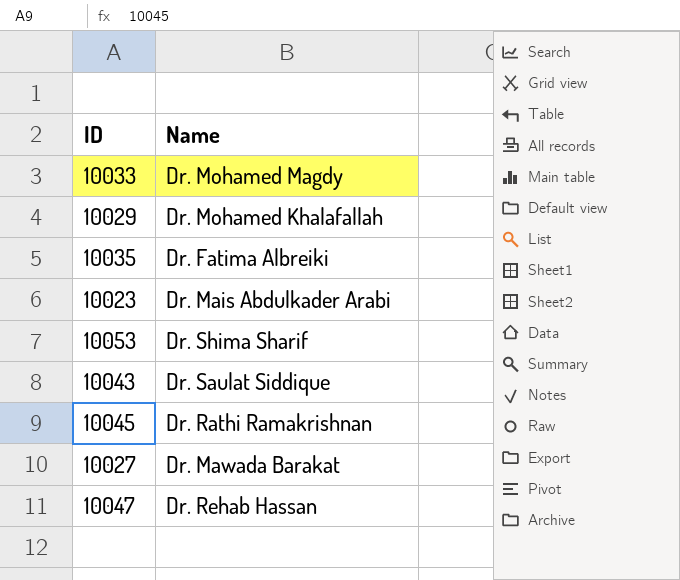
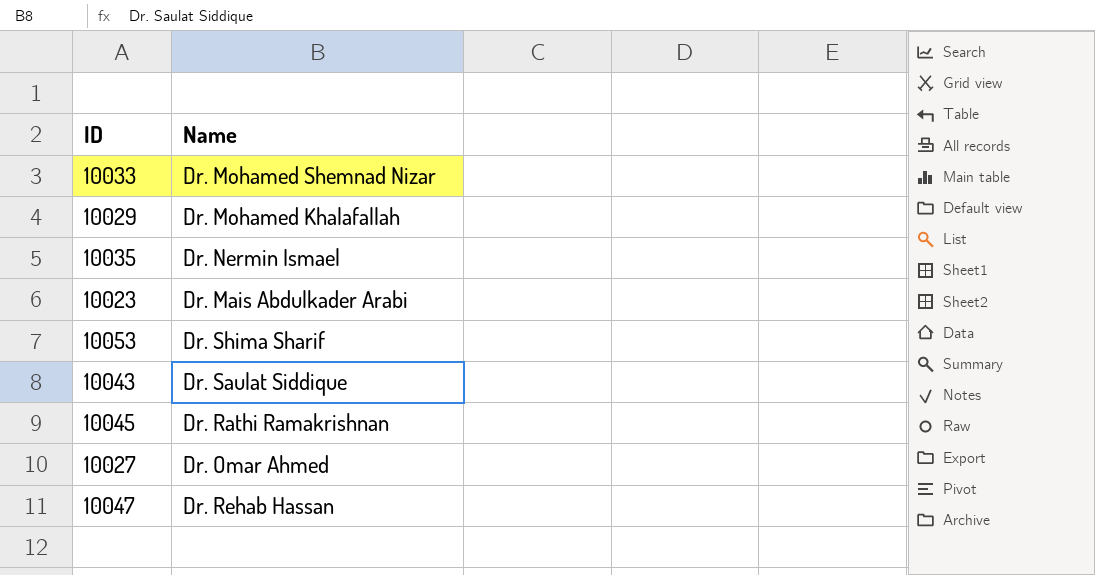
10033 | Name: Dr. Mohamed Magdy -> Dr. Mohamed Shemnad Nizar
10035 | Name: Dr. Fatima Albreiki -> Dr. Nermin Ismael
10027 | Name: Dr. Mawada Barakat -> Dr. Omar Ahmed

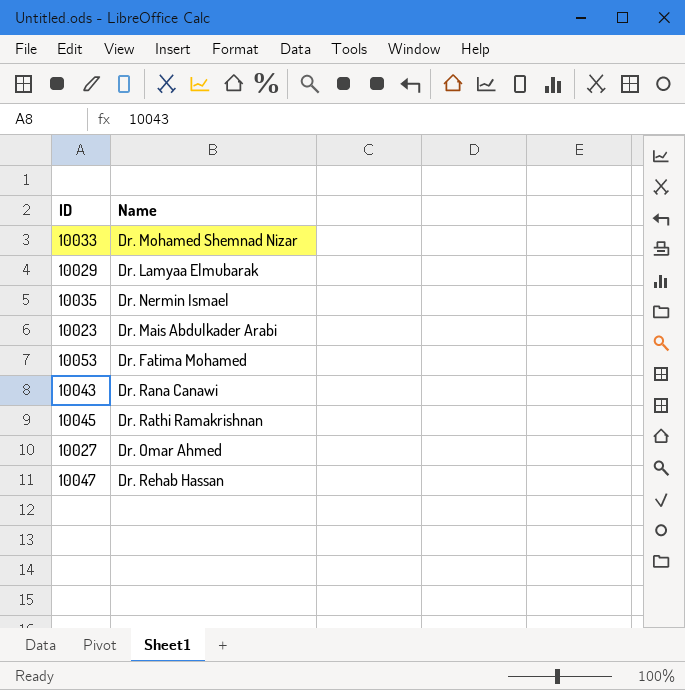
10029 | Name: Dr. Mohamed Khalafallah -> Dr. Lamyaa Elmubarak
10053 | Name: Dr. Shima Sharif -> Dr. Fatima Mohamed
10043 | Name: Dr. Saulat Siddique -> Dr. Rana Canawi

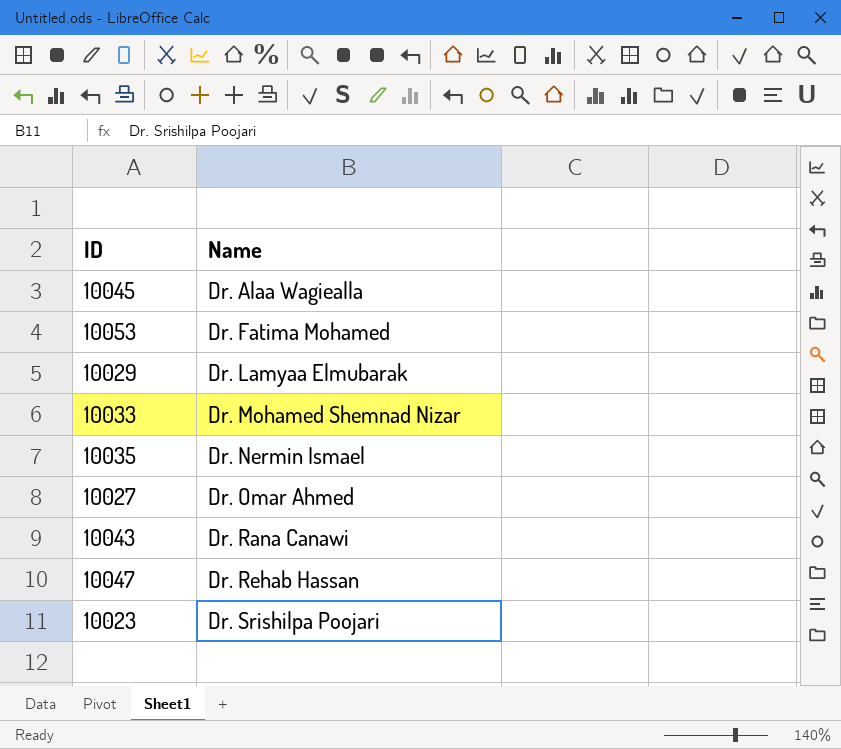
row order: none -> Name ascending
10045 | Name: Dr. Rathi Ramakrishnan -> Dr. Alaa Wagiealla
10023 | Name: Dr. Mais Abdulkader Arabi -> Dr. Srishilpa Poojari

